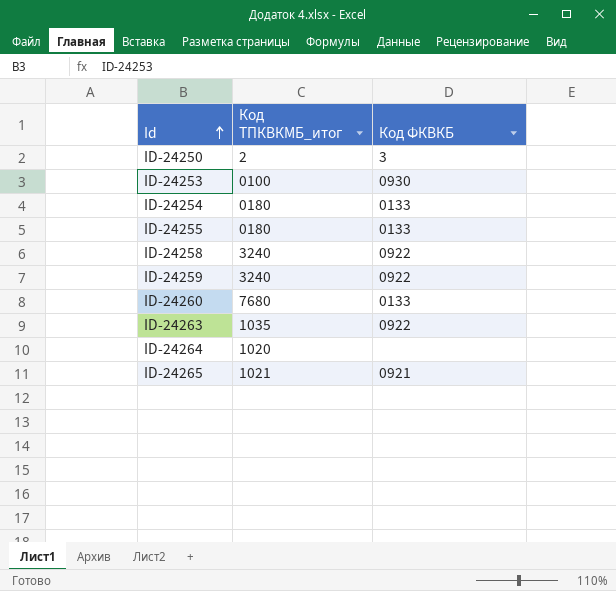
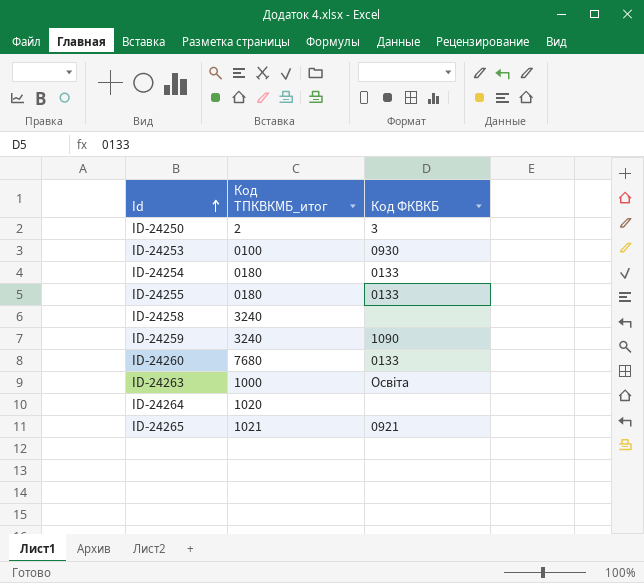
ID-24258 | Код ФКВКБ: 0922 -> none
ID-24259 | Код ФКВКБ: 0922 -> 1090
ID-24263 | Код ТПКВКМБ_итог: 1035 -> 1000
ID-24263 | Код ФКВКБ: 0922 -> Освіта

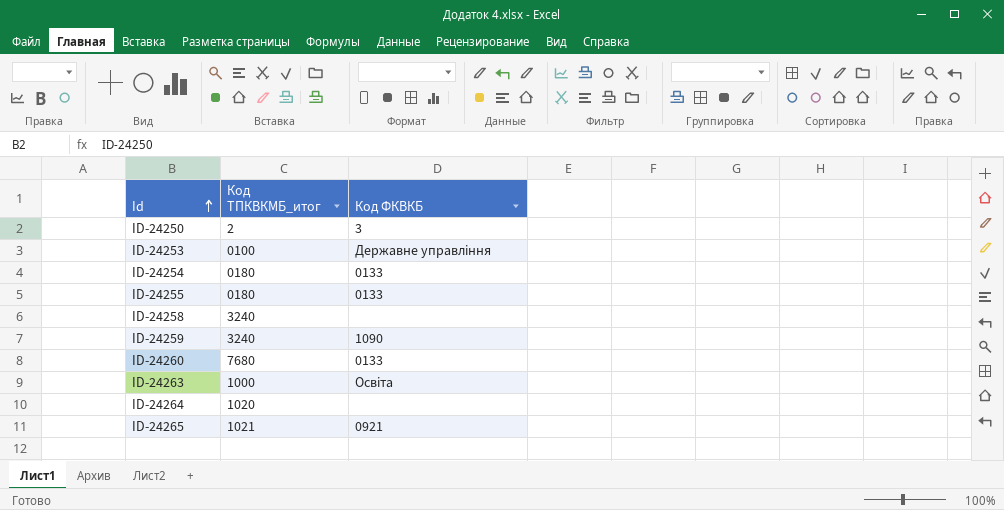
ID-24253 | Код ФКВКБ: 0930 -> Державне управління

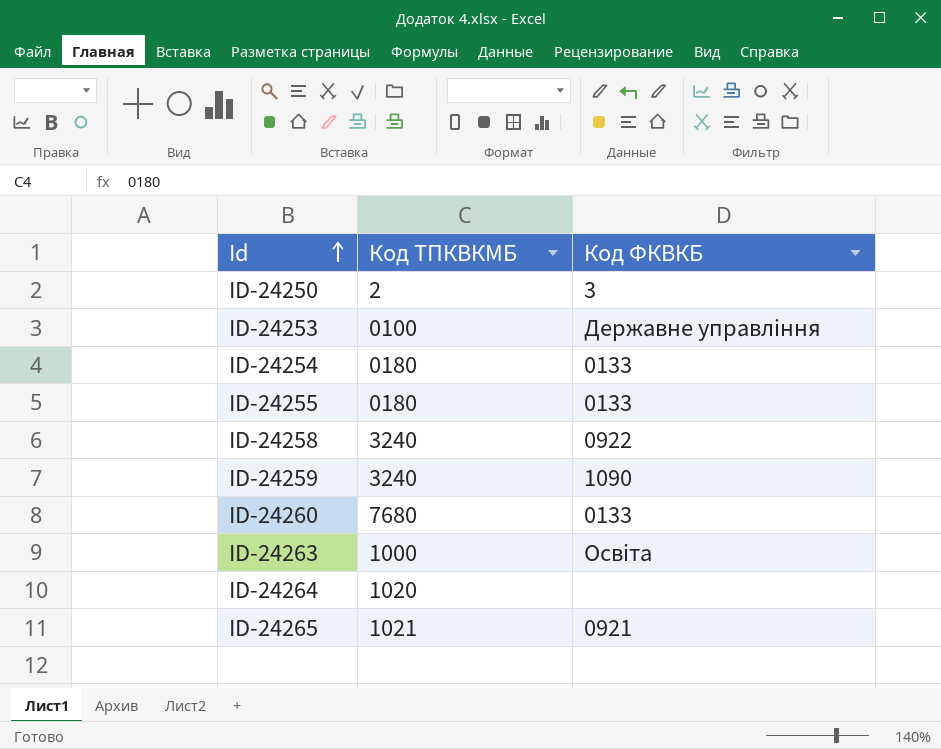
column name: Код ТПКВКМБ_итог -> Код ТПКВКМБ
ID-24258 | Код ФКВКБ: none -> 0922

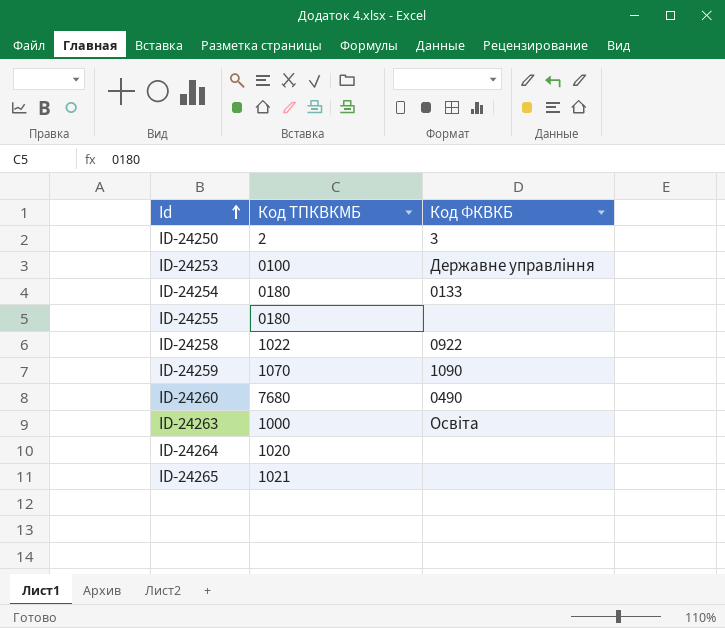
ID-24255 | Код ФКВКБ: 0133 -> none
ID-24258 | Код ТПКВКМБ: 3240 -> 1022
ID-24259 | Код ТПКВКМБ: 3240 -> 1070
ID-24260 | Код ФКВКБ: 0133 -> 0490
ID-24265 | Код ФКВКБ: 0921 -> none

